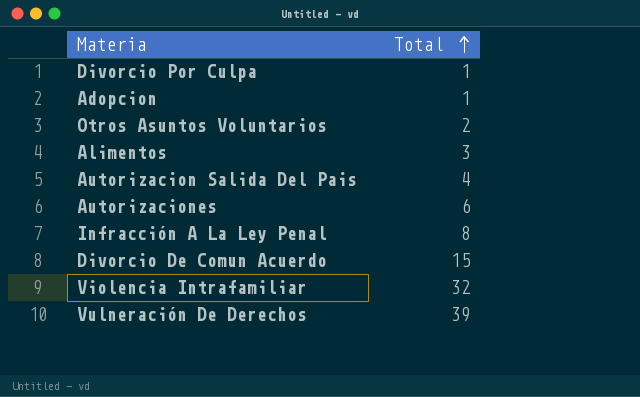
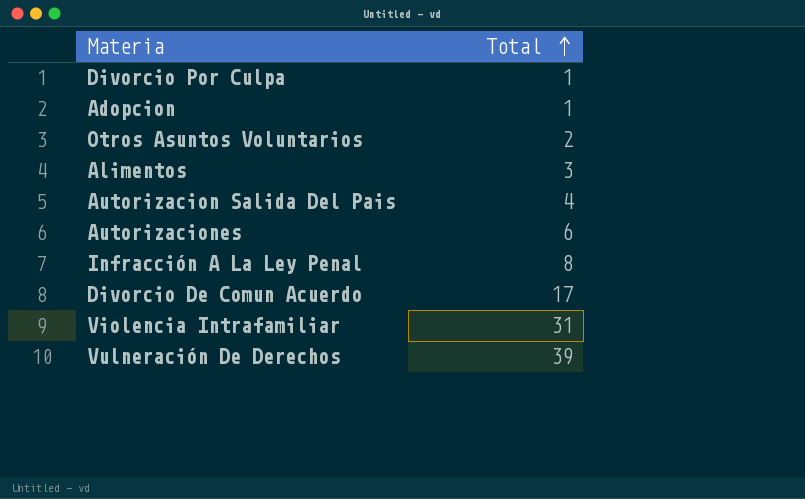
Divorcio De Comun Acuerdo | Total: 15 -> 17
Violencia Intrafamiliar | Total: 32 -> 31

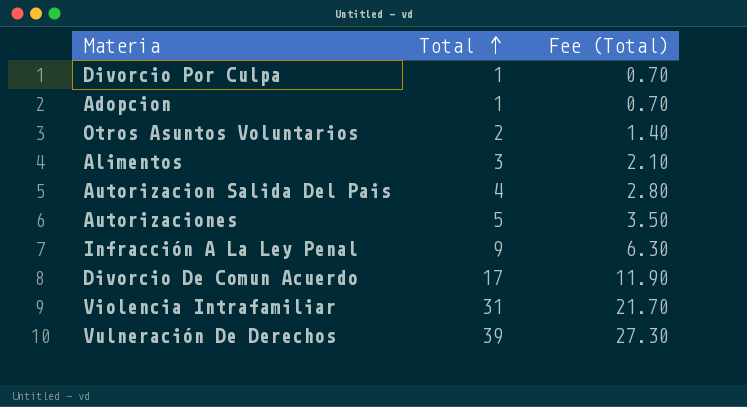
column Fee (Total) | formula: none -> [Total] * 0.7
Autorizaciones | Total: 6 -> 5
Infracción A La Ley Penal | Total: 8 -> 9

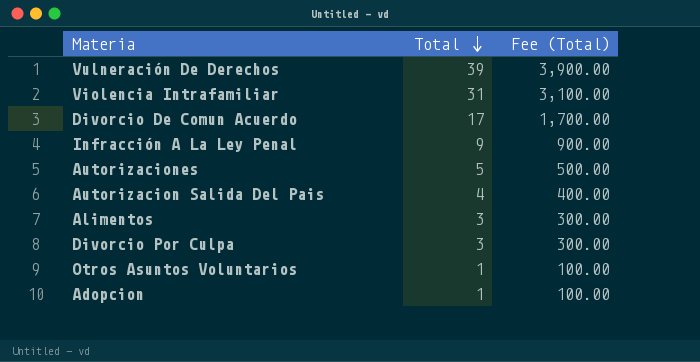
row order: Total ascending -> Total descending
column Fee (Total) | formula: [Total] * 0.7 -> [Total] * 100
Divorcio Por Culpa | Total: 1 -> 3
Otros Asuntos Voluntarios | Total: 2 -> 1

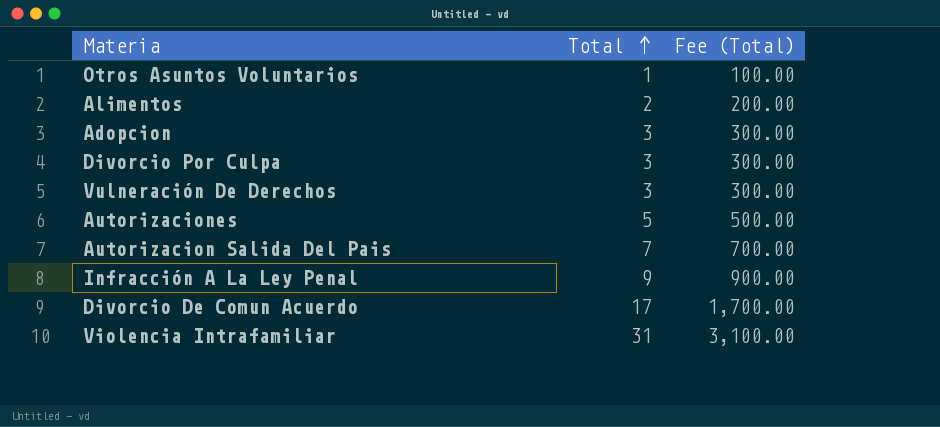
row order: Total descending -> Total ascending
Alimentos | Total: 3 -> 2
Alimentos | Fee (Total): 300.00 -> 200.00
Adopcion | Total: 1 -> 3
Adopcion | Fee (Total): 100.00 -> 300.00
Vulneración De Derechos | Total: 39 -> 3
Vulneración De Derechos | Fee (Total): 3,900.00 -> 300.00
Autorizacion Salida Del Pais | Total: 4 -> 7
Autorizacion Salida Del Pais | Fee (Total): 400.00 -> 700.00

